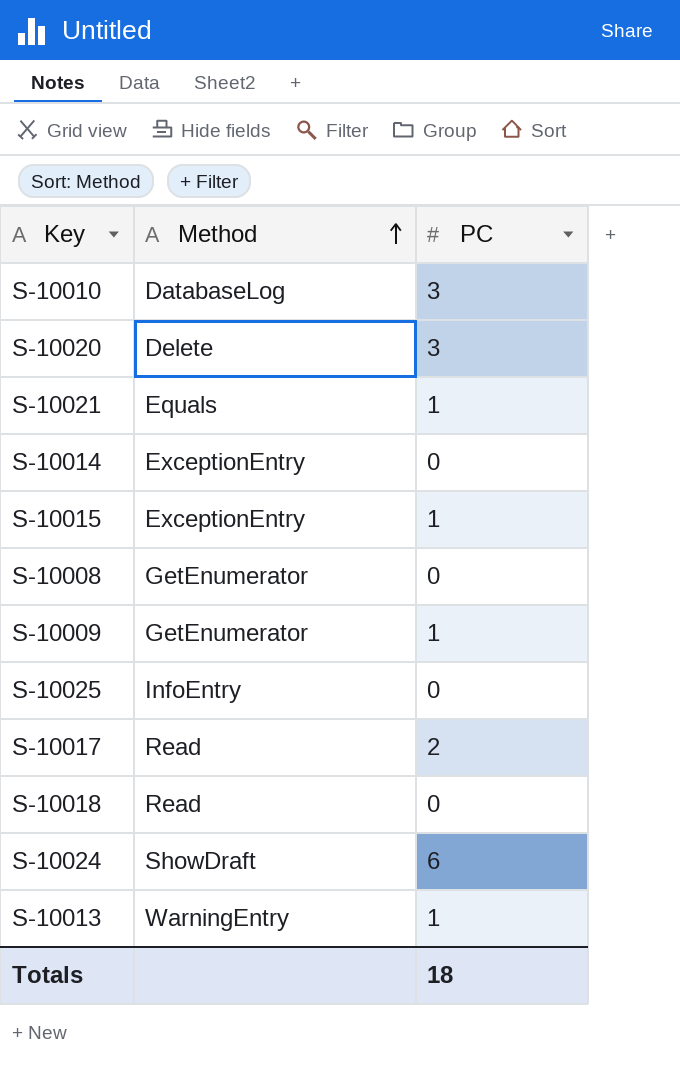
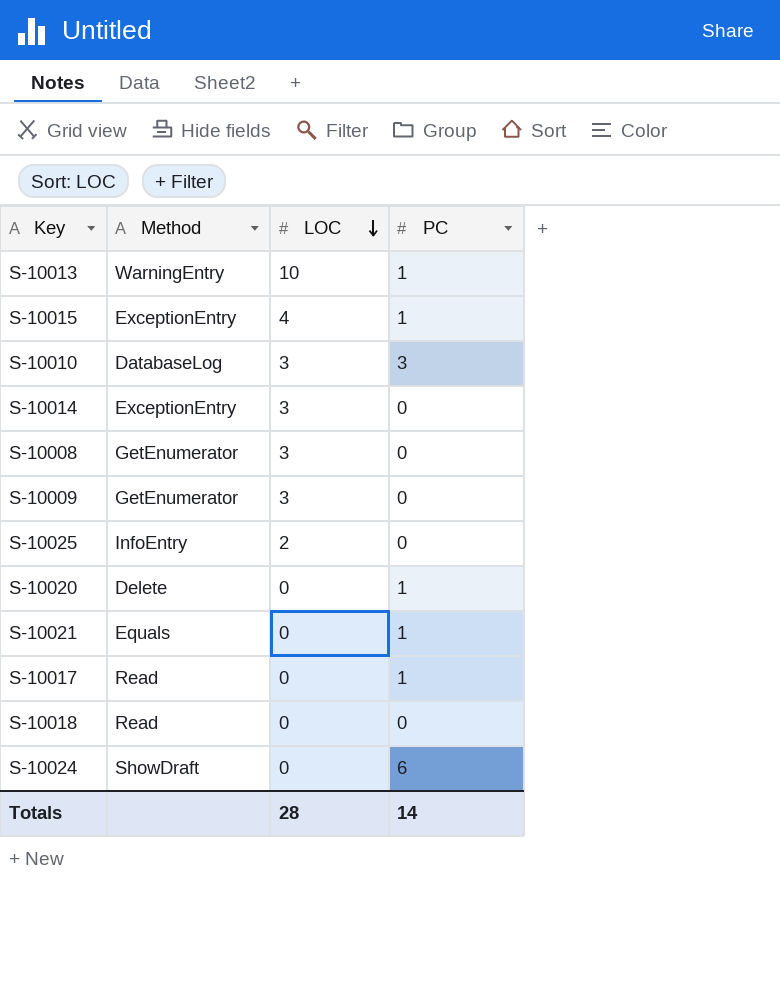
row order: Method ascending -> LOC descending
column LOC | position: none -> 3
S-10009 | PC: 1 -> 0
S-10020 | PC: 3 -> 1
S-10017 | PC: 2 -> 1
Totals | PC: 18 -> 14

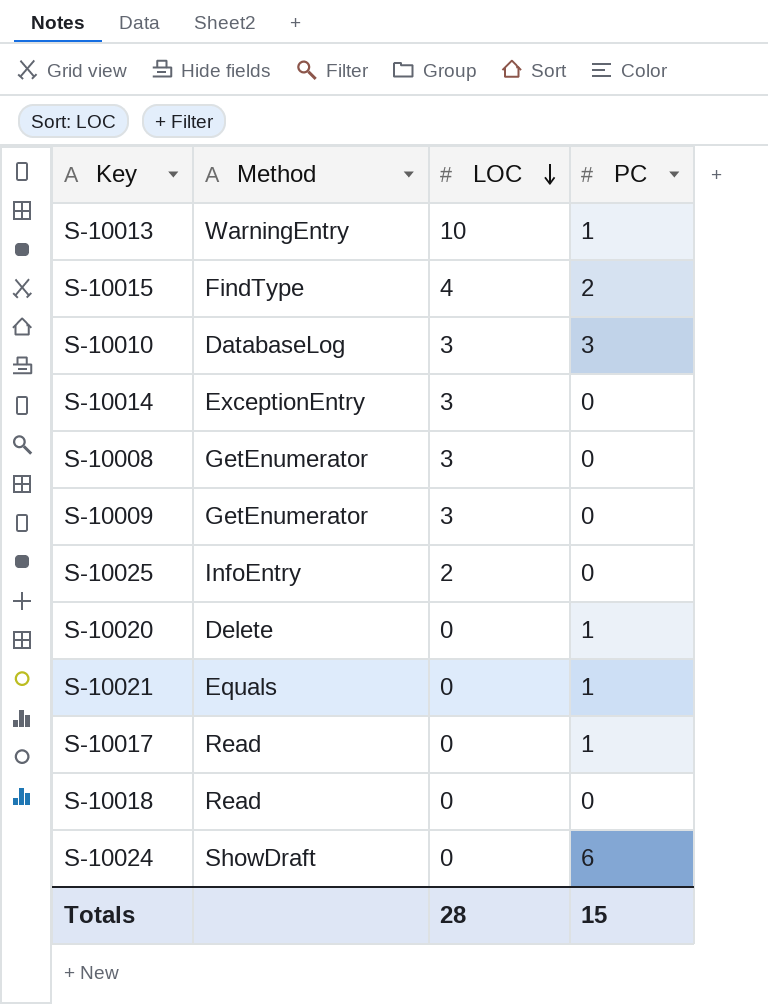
S-10015 | Method: ExceptionEntry -> FindType
S-10015 | PC: 1 -> 2
Totals | PC: 14 -> 15

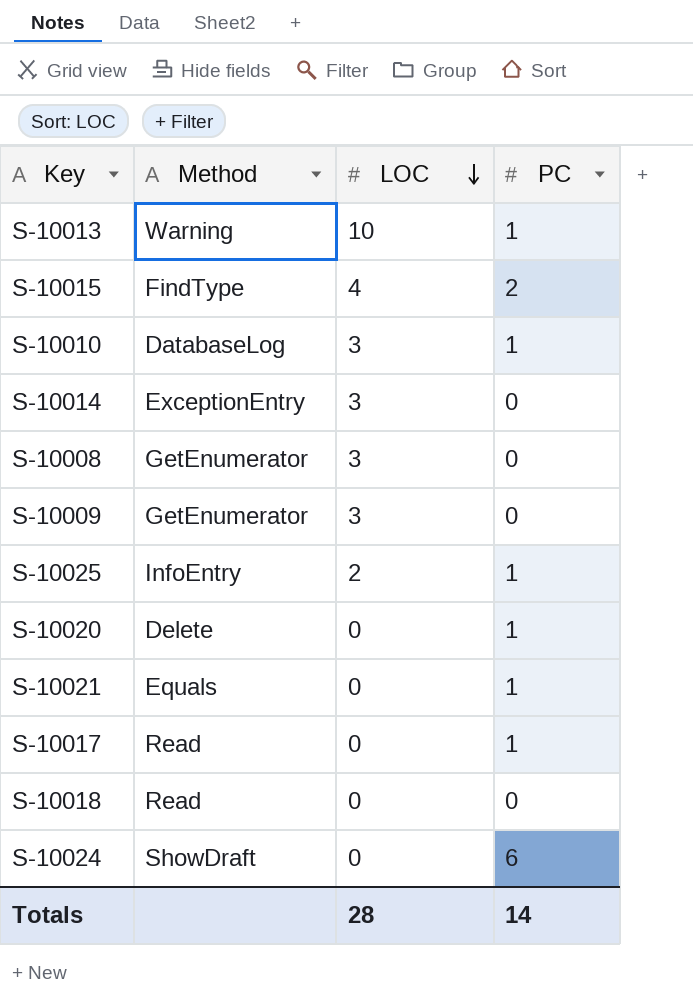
S-10013 | Method: WarningEntry -> Warning
S-10010 | PC: 3 -> 1
S-10025 | PC: 0 -> 1
Totals | PC: 15 -> 14

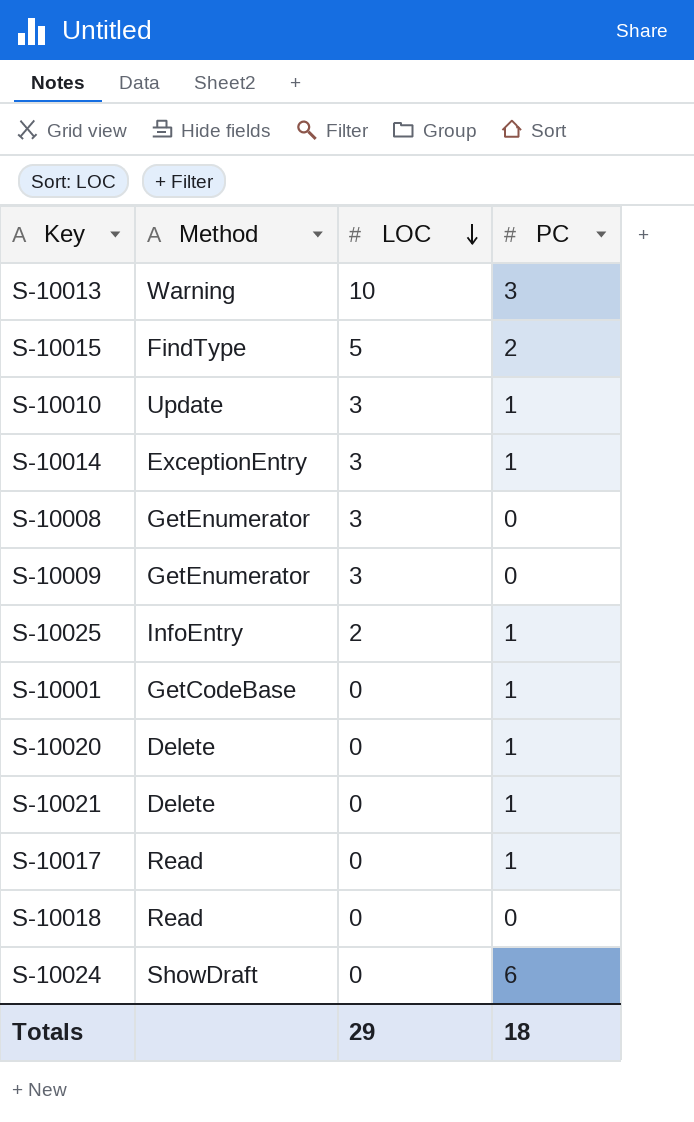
S-10013 | PC: 1 -> 3
S-10015 | LOC: 4 -> 5
S-10010 | Method: DatabaseLog -> Update
S-10014 | PC: 0 -> 1
row S-10001: none -> GetCodeBase | 0 | 1
S-10021 | Method: Equals -> Delete
Totals | LOC: 28 -> 29
Totals | PC: 14 -> 18

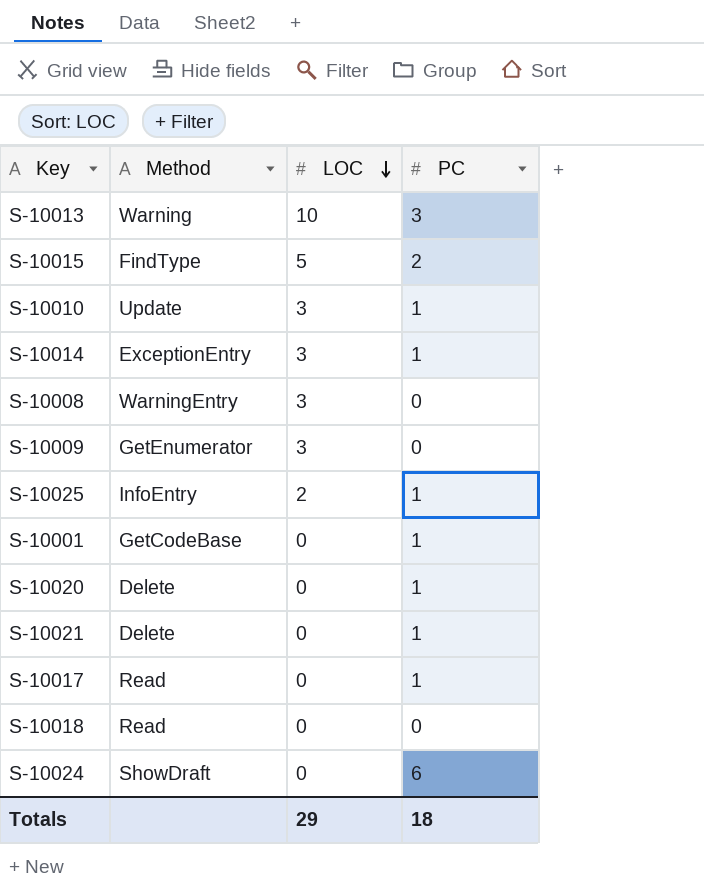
S-10008 | Method: GetEnumerator -> WarningEntry

